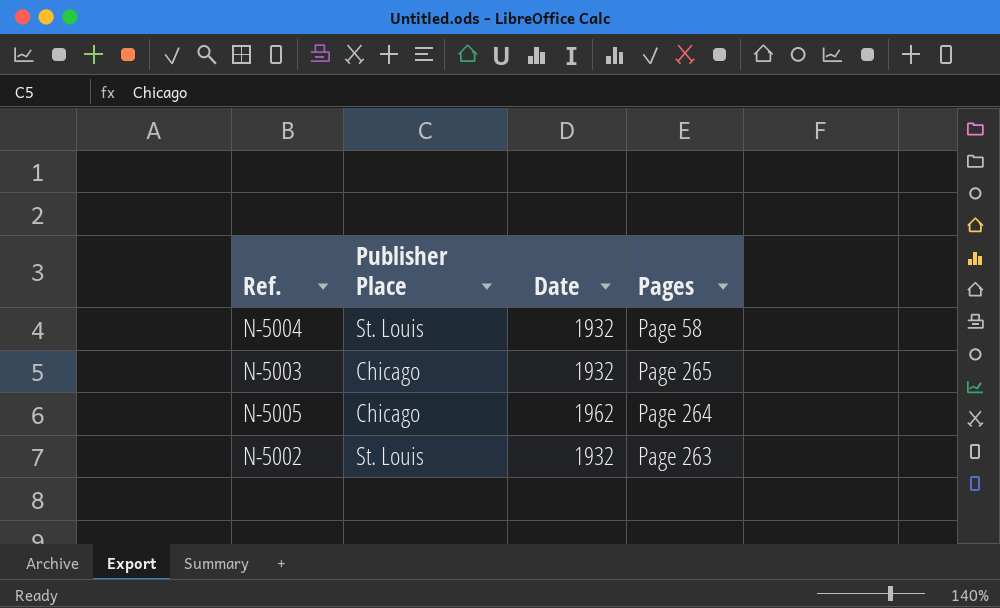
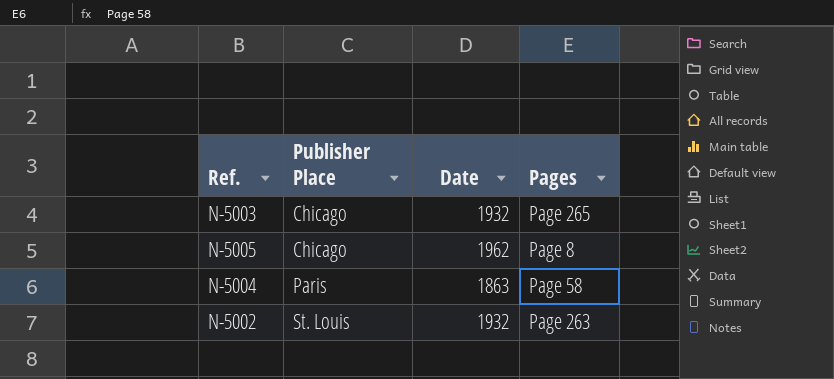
row order: none -> Publisher Place ascending
N-5005 | Pages: Page 264 -> Page 8
N-5004 | Publisher Place: St. Louis -> Paris
N-5004 | Date: 1932 -> 1863

